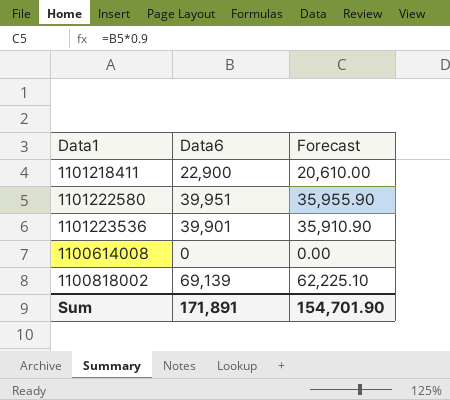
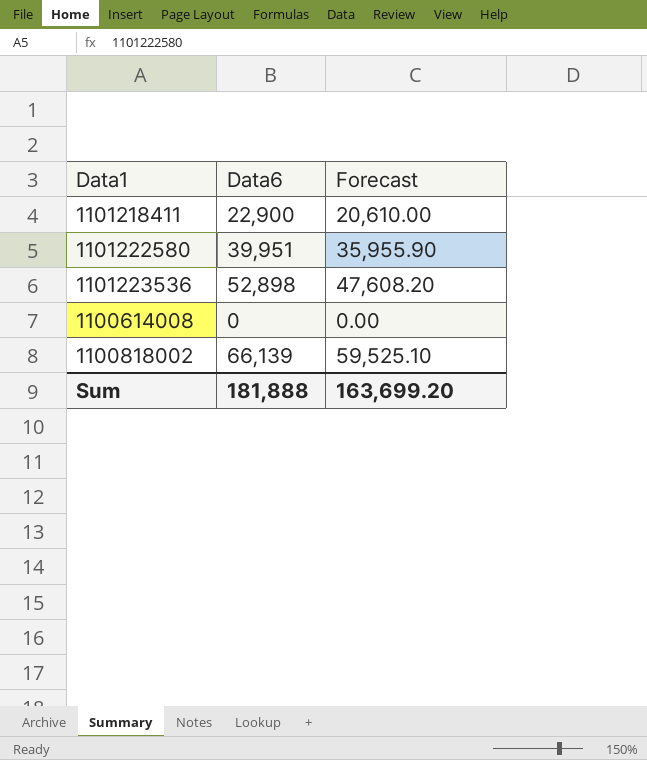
1101223536 | Data6: 39,901 -> 52,898
1101223536 | Forecast: 35,910.90 -> 47,608.20
1100818002 | Data6: 69,139 -> 66,139
1100818002 | Forecast: 62,225.10 -> 59,525.10
Sum | Data6: 171,891 -> 181,888
Sum | Forecast: 154,701.90 -> 163,699.20

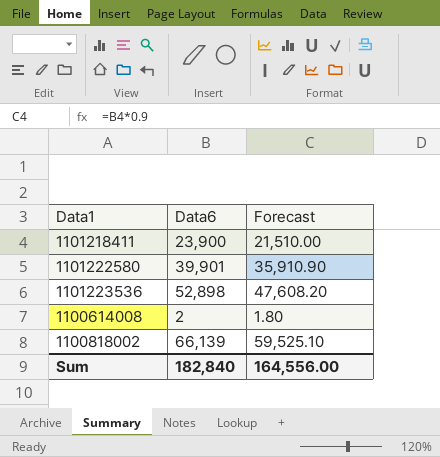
1101218411 | Data6: 22,900 -> 23,900
1101218411 | Forecast: 20,610.00 -> 21,510.00
1101222580 | Data6: 39,951 -> 39,901
1101222580 | Forecast: 35,955.90 -> 35,910.90
1100614008 | Data6: 0 -> 2
1100614008 | Forecast: 0.00 -> 1.80
Sum | Data6: 181,888 -> 182,840
Sum | Forecast: 163,699.20 -> 164,556.00

